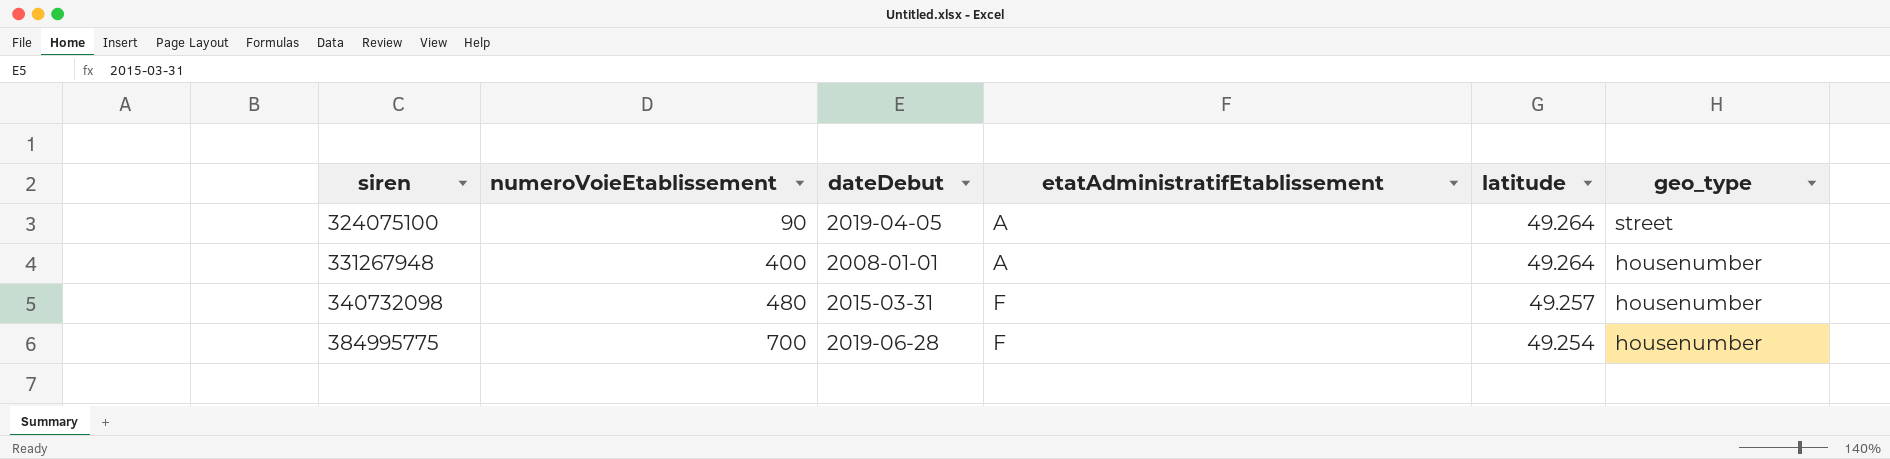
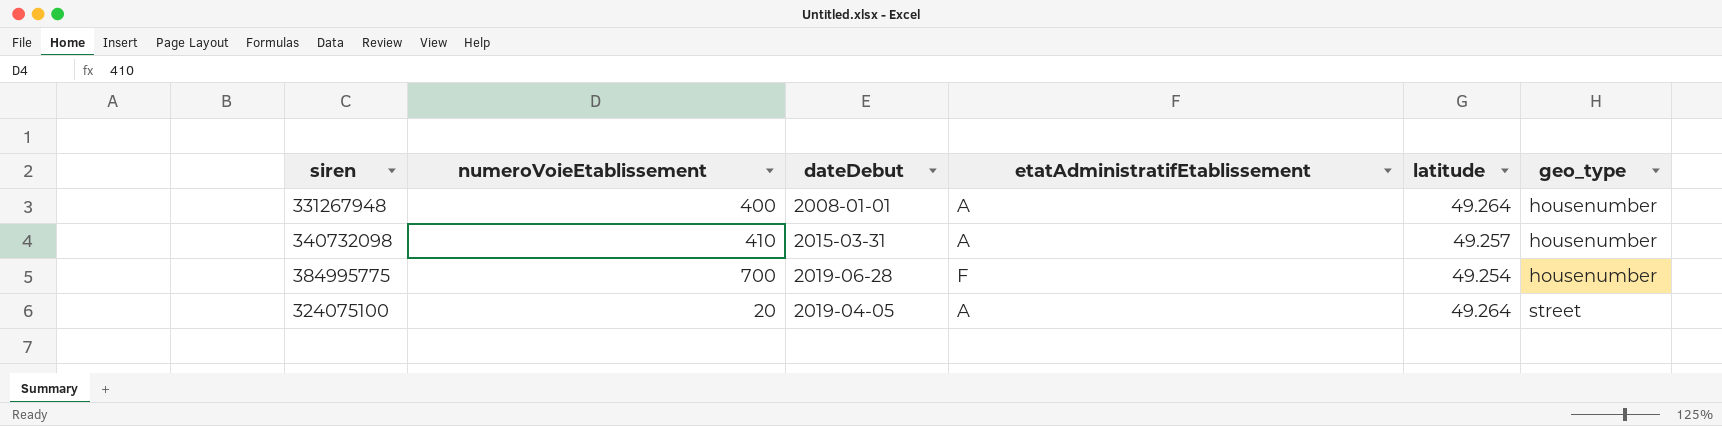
row order: siren ascending -> geo_type ascending
340732098 | numeroVoieEtablissement: 480 -> 410
340732098 | etatAdministratifEtablissement: F -> A
324075100 | numeroVoieEtablissement: 90 -> 20

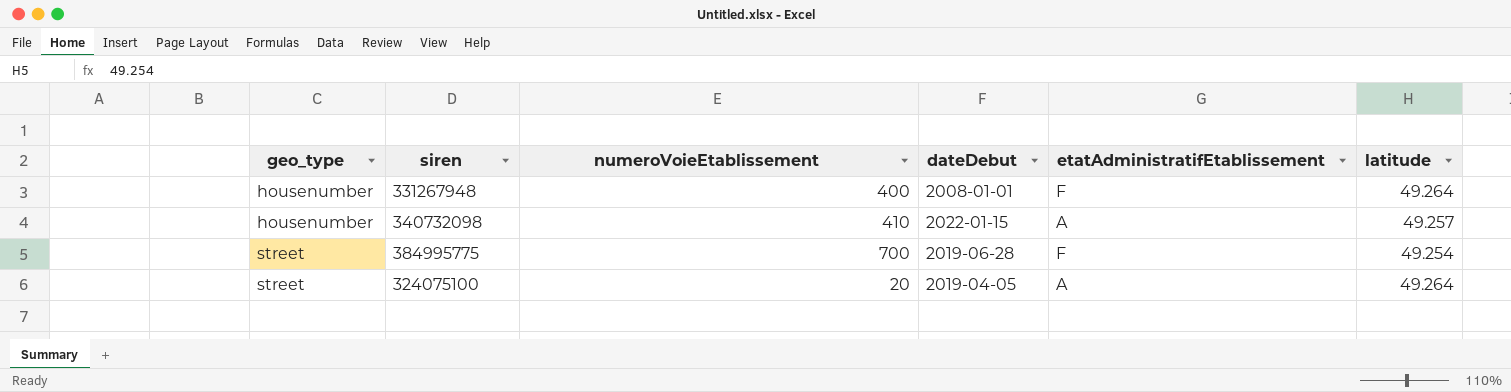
column geo_type | position: 6 -> 1
331267948 | etatAdministratifEtablissement: A -> F
340732098 | dateDebut: 2015-03-31 -> 2022-01-15
384995775 | geo_type: housenumber -> street

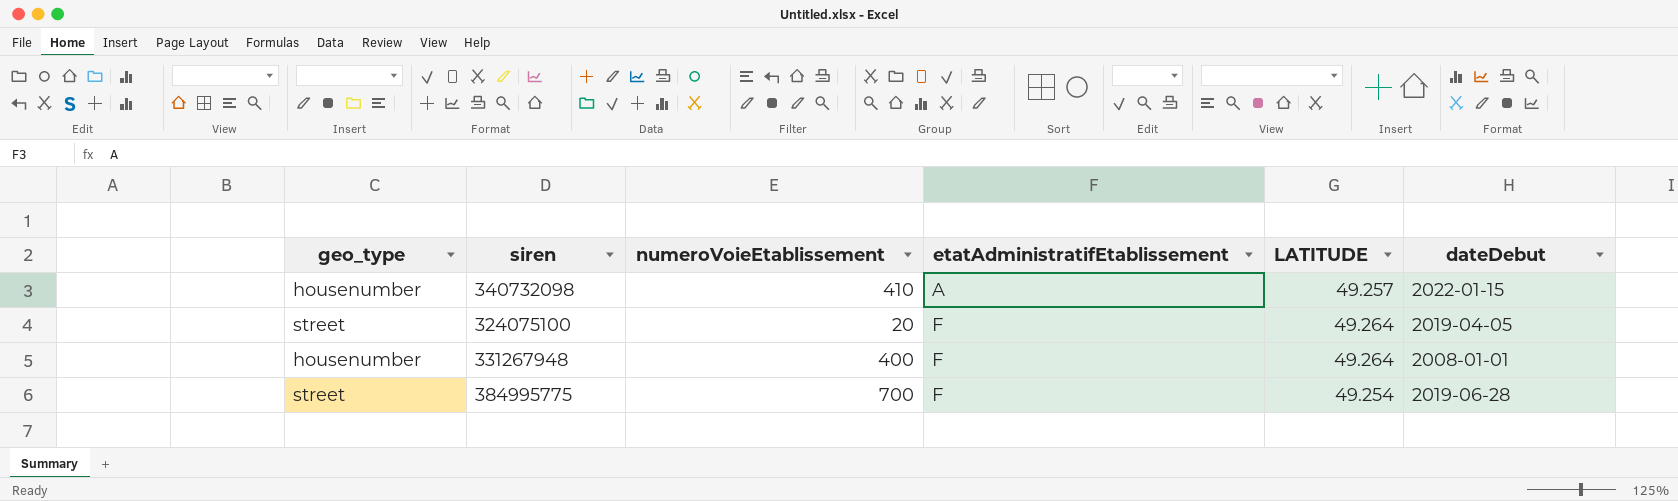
row order: geo_type ascending -> etatAdministratifEtablissement ascending
column name: latitude -> LATITUDE
column dateDebut | position: 4 -> 6
324075100 | etatAdministratifEtablissement: A -> F

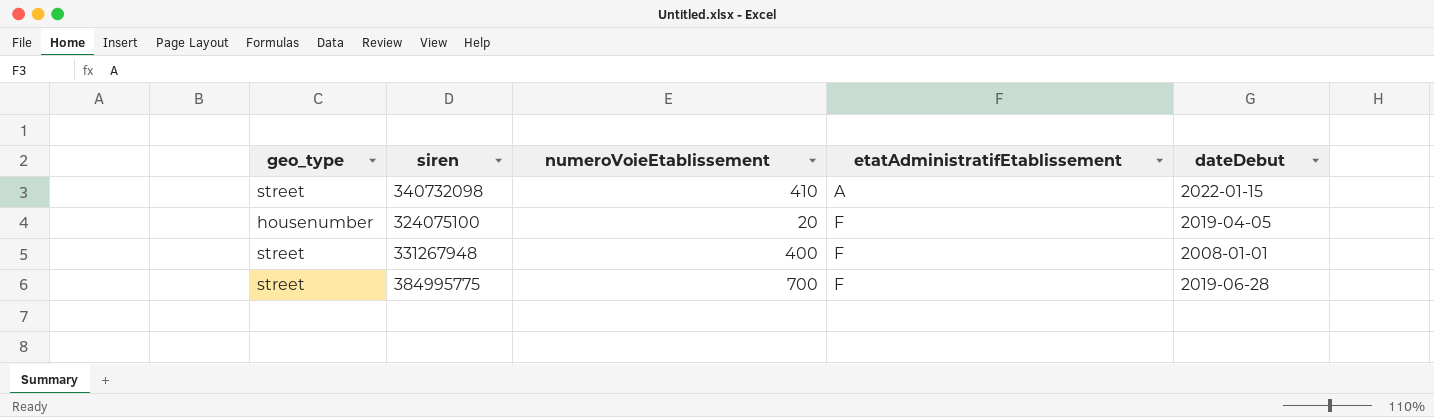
column LATITUDE | position: 5 -> none
340732098 | geo_type: housenumber -> street
324075100 | geo_type: street -> housenumber
331267948 | geo_type: housenumber -> street

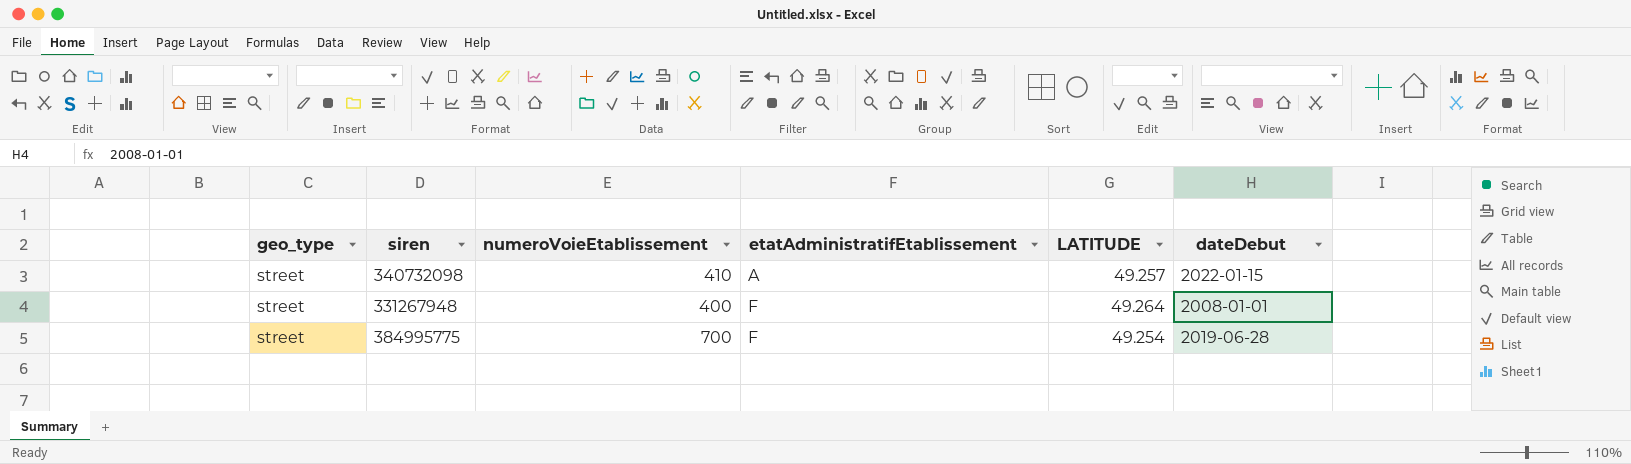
column LATITUDE | position: none -> 5
row 324075100: housenumber | 20 | F | 2019-04-05 -> none

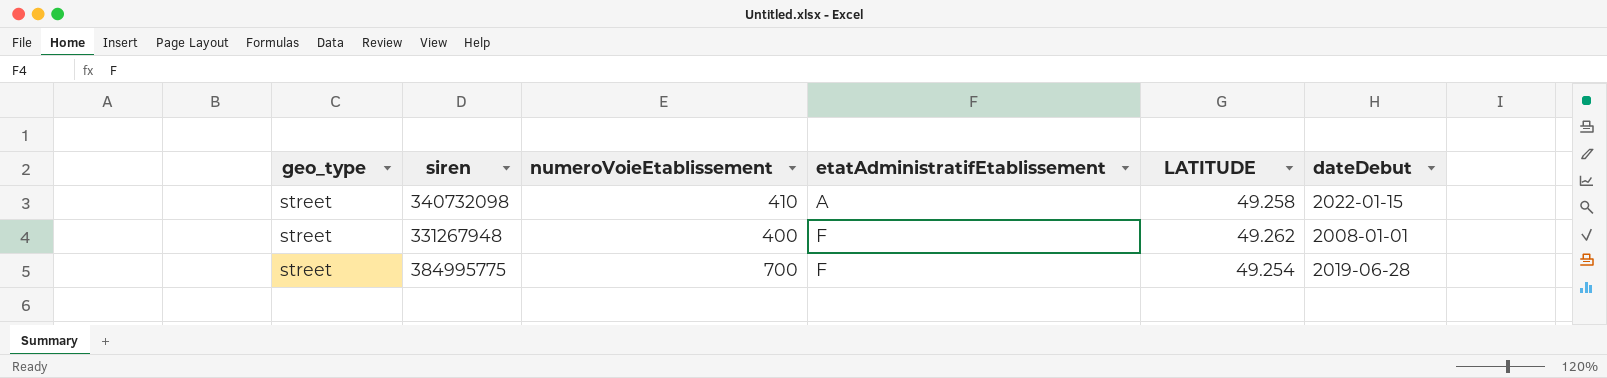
340732098 | LATITUDE: 49.257 -> 49.258
331267948 | LATITUDE: 49.264 -> 49.262

